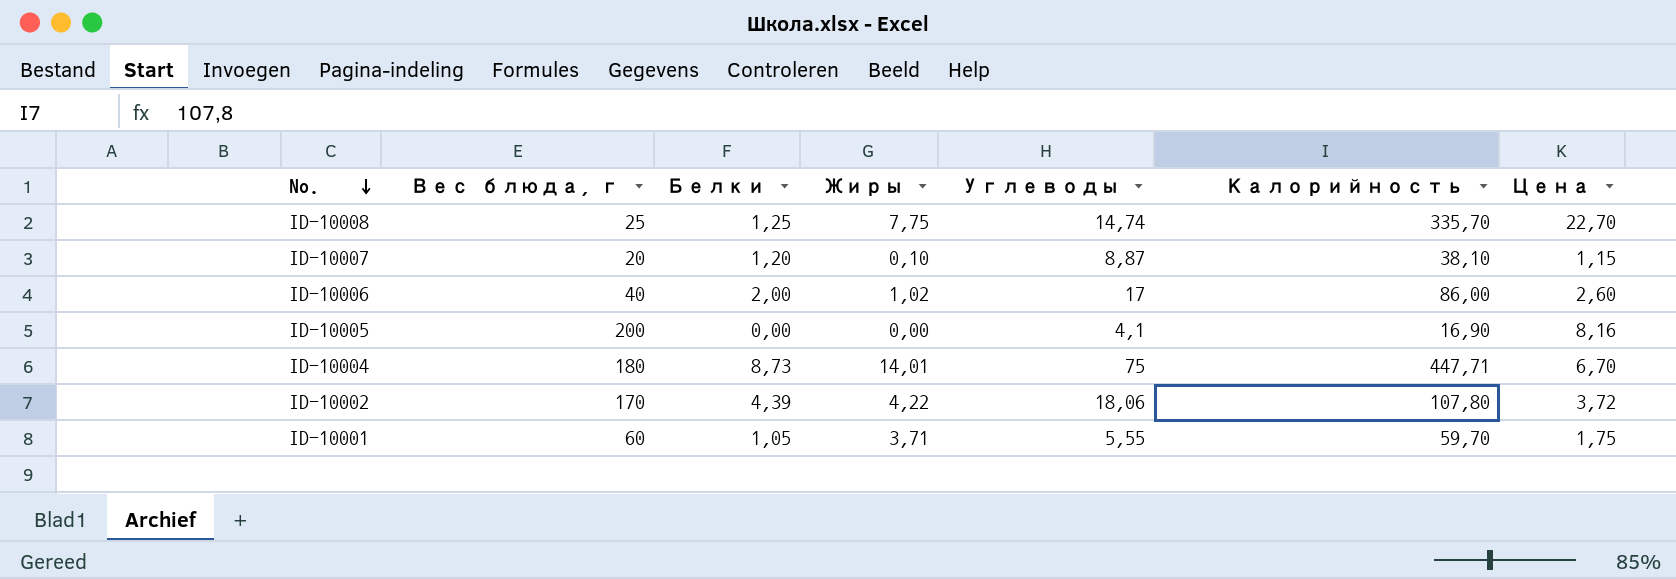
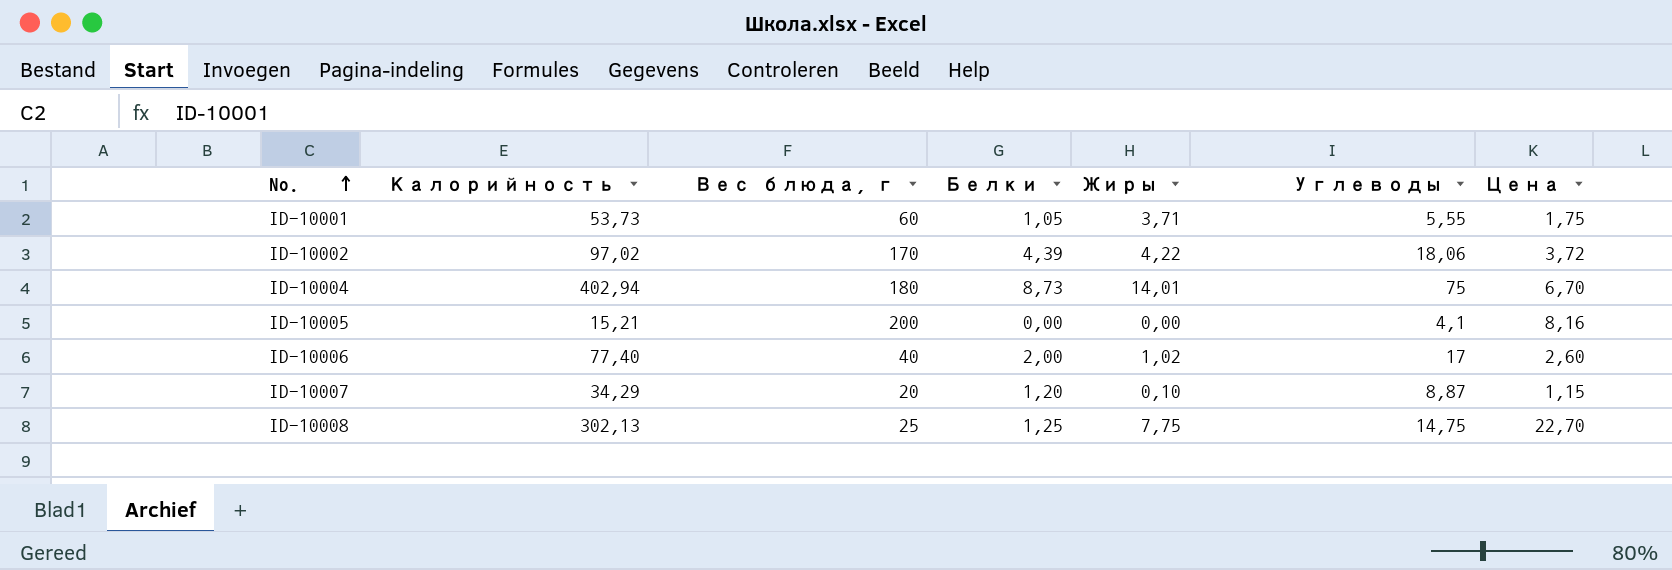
row order: No. descending -> No. ascending
column Калорийность | position: 6 -> 2
ID-10001 | Калорийность: 59,70 -> 53,73
ID-10002 | Калорийность: 107,80 -> 97,02
ID-10004 | Калорийность: 447,71 -> 402,94
ID-10005 | Калорийность: 16,90 -> 15,21
ID-10006 | Калорийность: 86,00 -> 77,40
ID-10007 | Калорийность: 38,10 -> 34,29
ID-10008 | Калорийность: 335,70 -> 302,13
ID-10008 | Углеводы: 14,74 -> 14,75

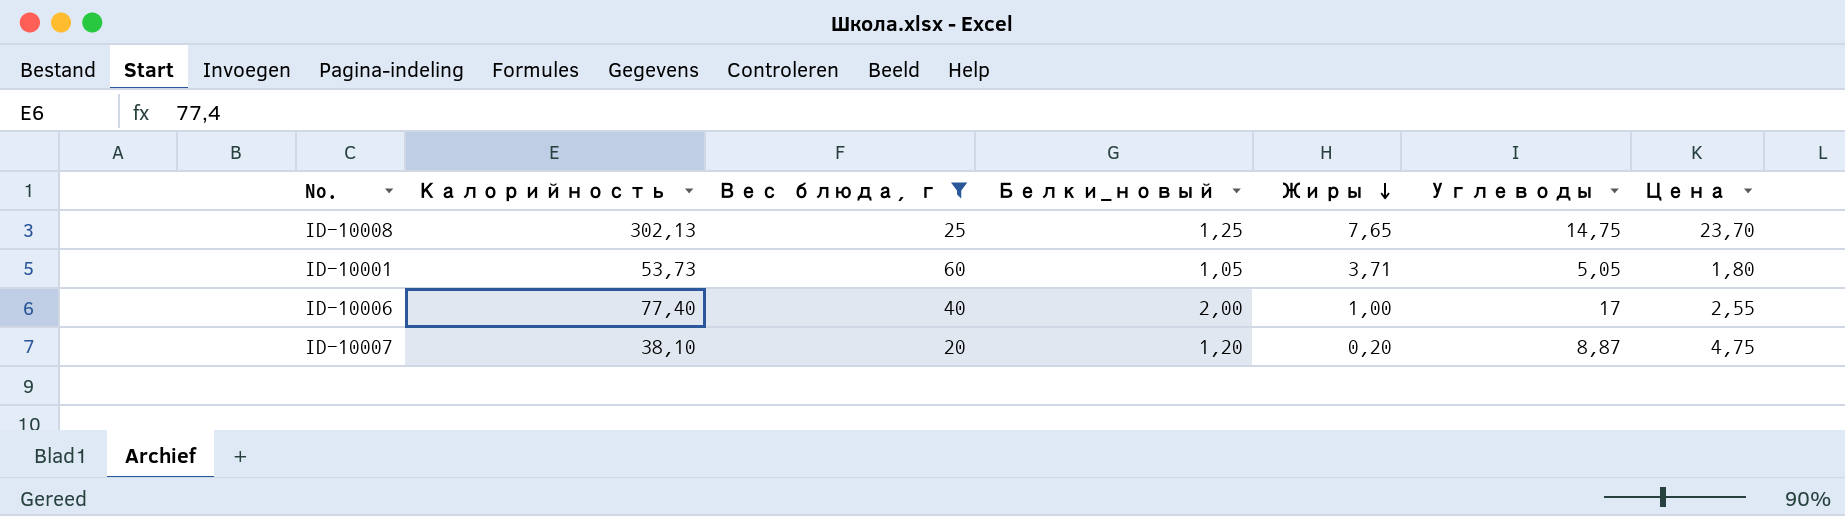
filter: none -> Вес блюда, г <= 60
row order: No. ascending -> Жиры descending
column name: Белки -> Белки_новый
ID-10008 | Жиры: 7,75 -> 7,65
ID-10008 | Цена: 22,70 -> 23,70
ID-10001 | Углеводы: 5,55 -> 5,05
ID-10001 | Цена: 1,75 -> 1,80
ID-10006 | Жиры: 1,02 -> 1,00
ID-10006 | Цена: 2,60 -> 2,55
ID-10007 | Калорийность: 34,29 -> 38,10
ID-10007 | Жиры: 0,10 -> 0,20
ID-10007 | Цена: 1,15 -> 4,75

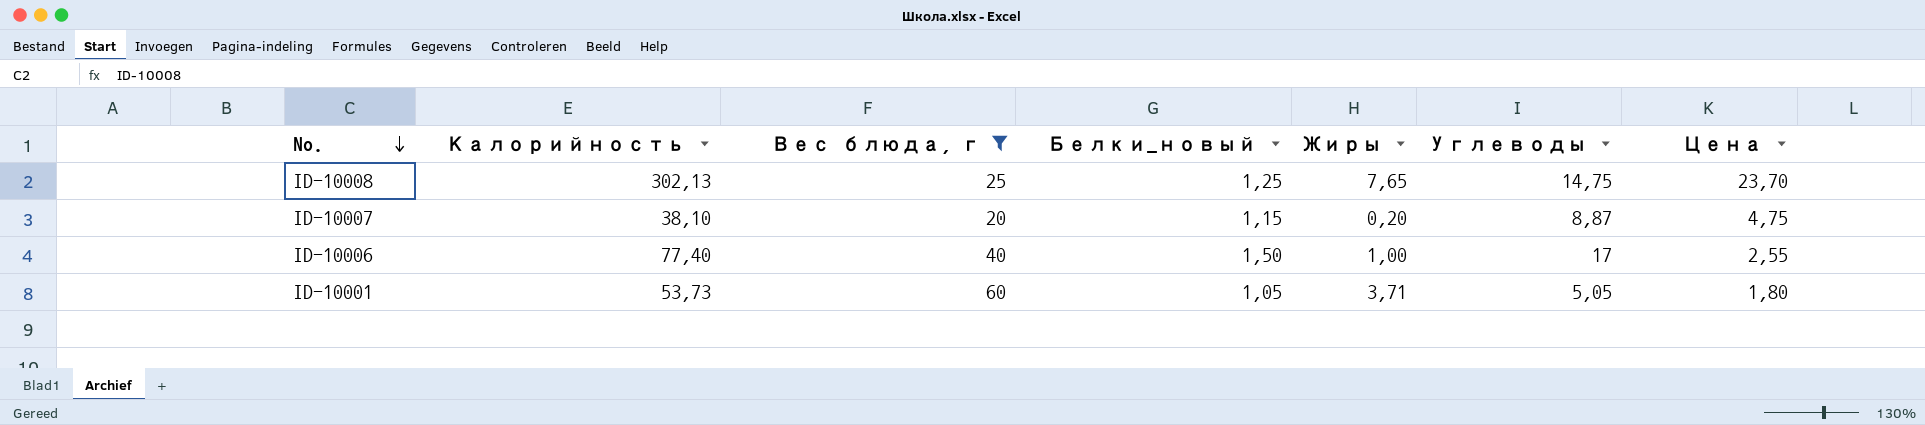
row order: Жиры descending -> No. descending
ID-10007 | Белки_новый: 1,20 -> 1,15
ID-10006 | Белки_новый: 2,00 -> 1,50

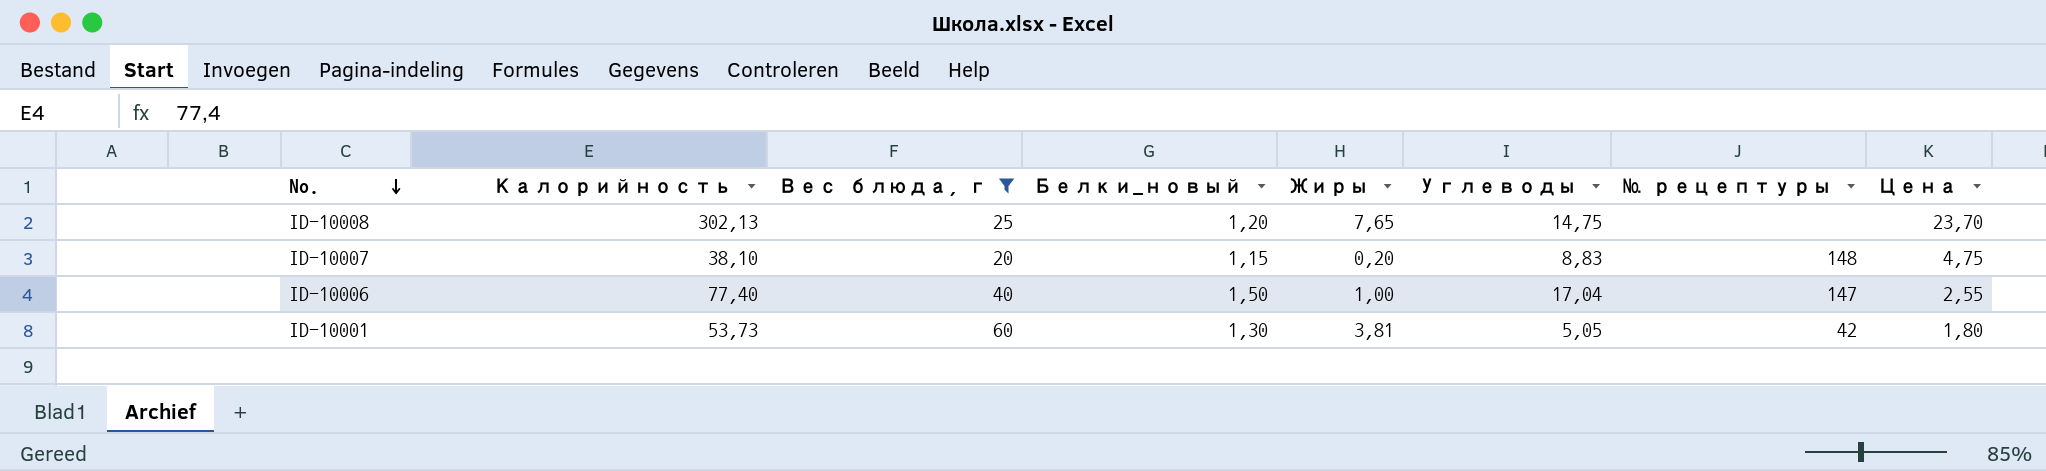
column № рецептуры | position: none -> 7
ID-10008 | Белки_новый: 1,25 -> 1,20
ID-10007 | Углеводы: 8,87 -> 8,83
ID-10006 | Углеводы: 17 -> 17,04
ID-10001 | Белки_новый: 1,05 -> 1,30
ID-10001 | Жиры: 3,71 -> 3,81

